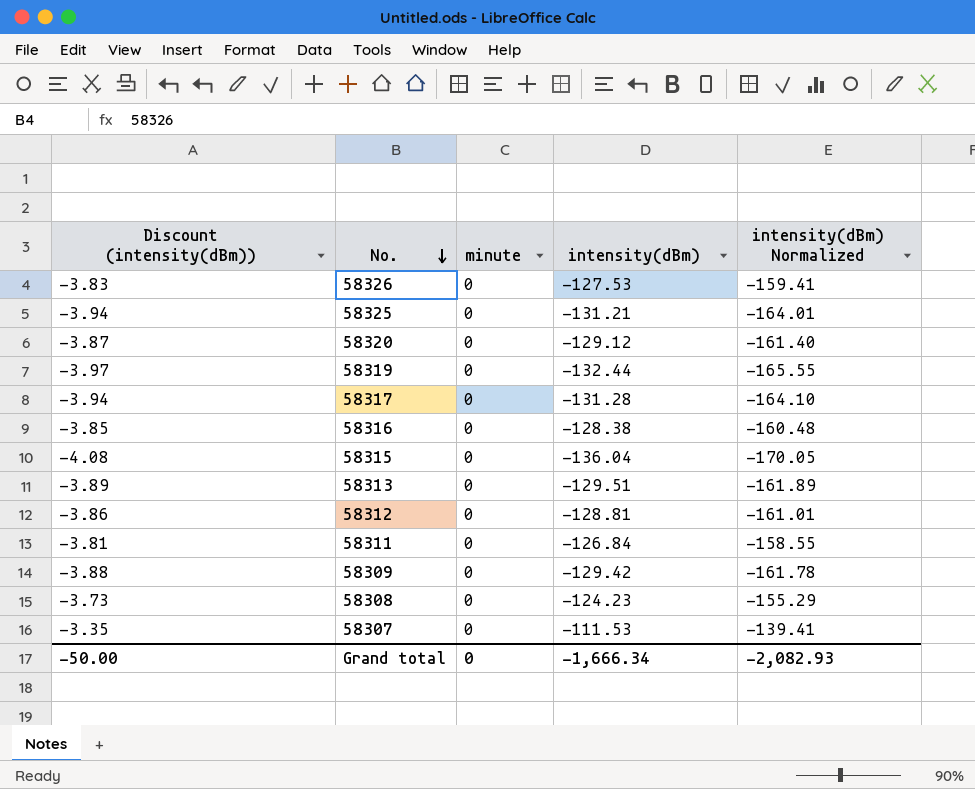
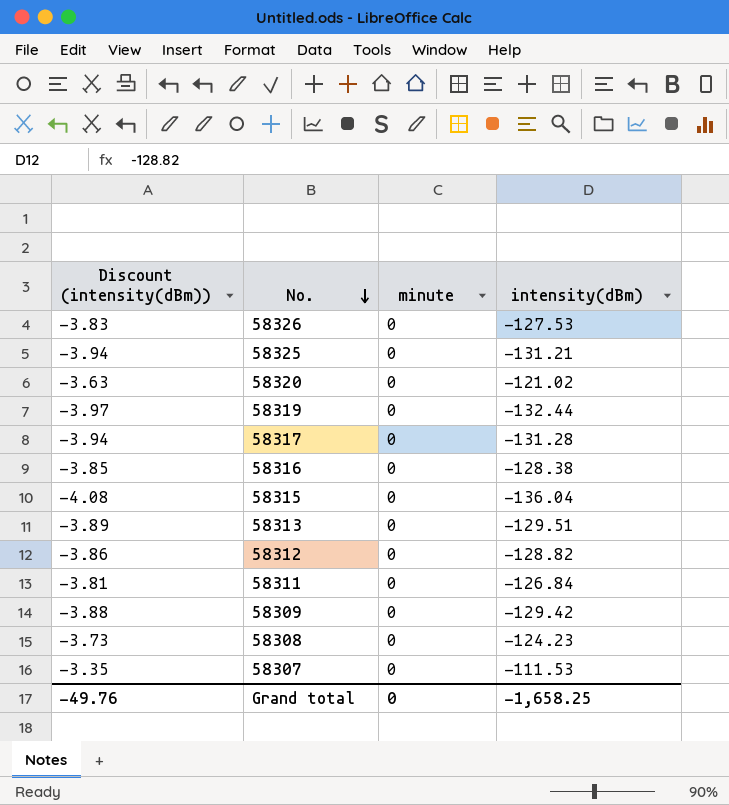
column intensity(dBm) Normalized | formula: [intensity(dBm)] * 1.25 -> none
58320 | Discount (intensity(dBm)): -3.87 -> -3.63
58320 | intensity(dBm): -129.12 -> -121.02
58312 | intensity(dBm): -128.81 -> -128.82
Grand total | Discount (intensity(dBm)): -50.00 -> -49.76
Grand total | intensity(dBm): -1,666.34 -> -1,658.25

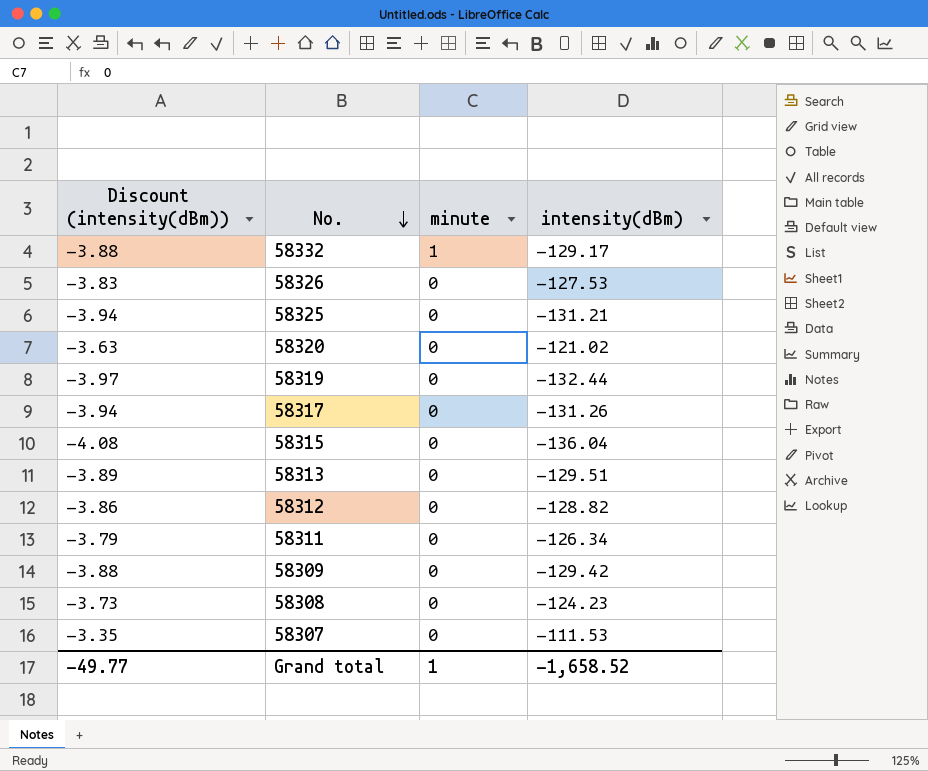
row 58316: -3.85 | 0 | -128.38 -> none
row 58332: none -> -3.88 | 1 | -129.17
58317 | intensity(dBm): -131.28 -> -131.26
58311 | Discount (intensity(dBm)): -3.81 -> -3.79
58311 | intensity(dBm): -126.84 -> -126.34
Grand total | Discount (intensity(dBm)): -49.76 -> -49.77
Grand total | minute: 0 -> 1
Grand total | intensity(dBm): -1,658.25 -> -1,658.52

